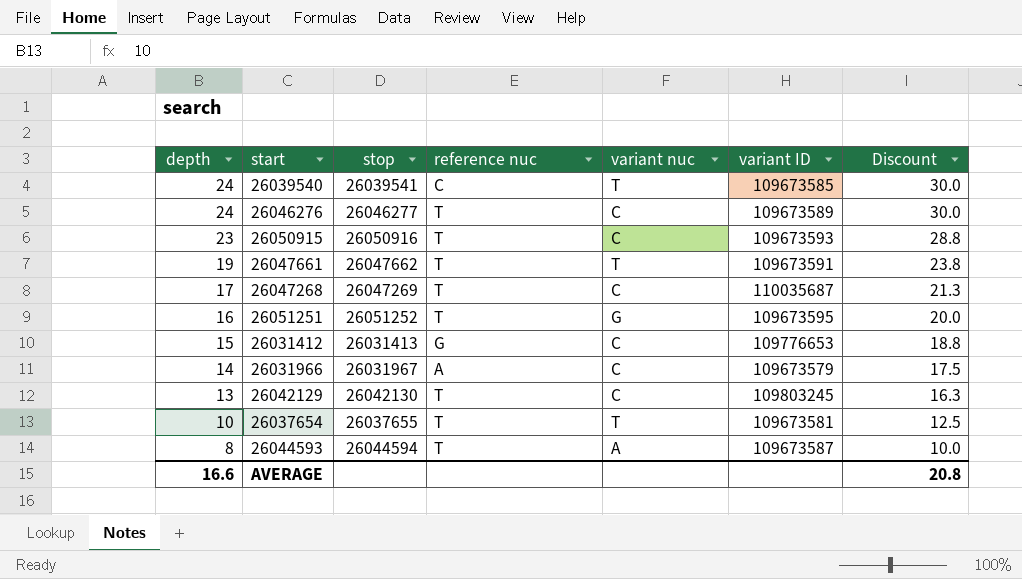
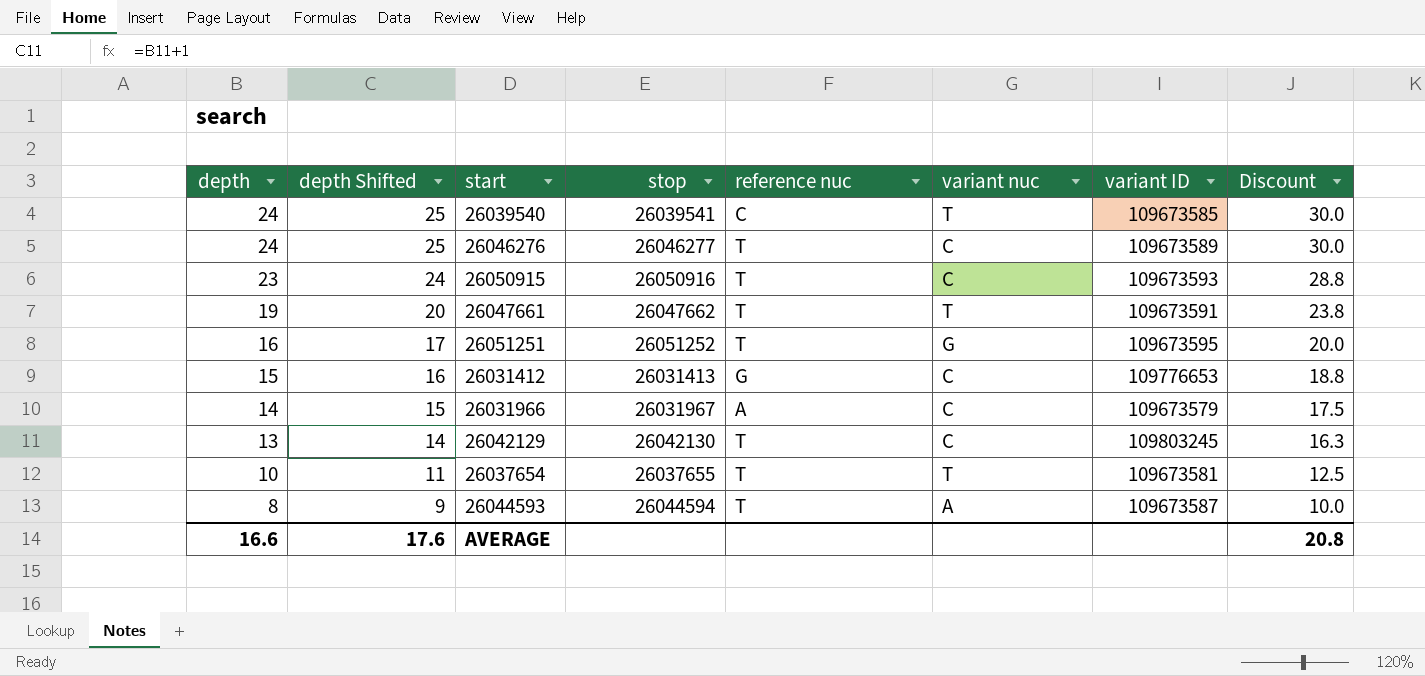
column depth Shifted | formula: none -> [depth] + 1
row 26047268: 17 | 26047269 | T | C | 110035687 | 21.3 -> none

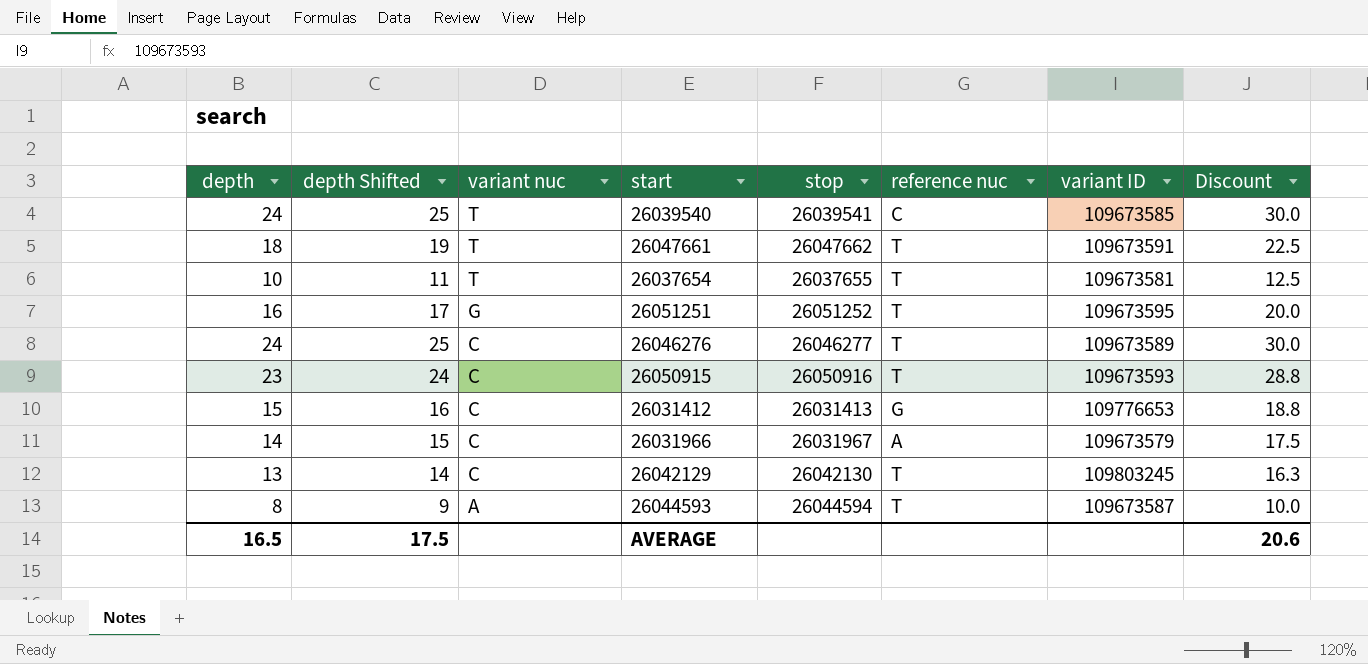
row order: depth descending -> variant nuc descending
column variant nuc | position: 6 -> 3
26047661 | depth: 19 -> 18
26047661 | depth Shifted: 20 -> 19
26047661 | Discount: 23.8 -> 22.5
AVERAGE | depth: 16.6 -> 16.5
AVERAGE | depth Shifted: 17.6 -> 17.5
AVERAGE | Discount: 20.8 -> 20.6

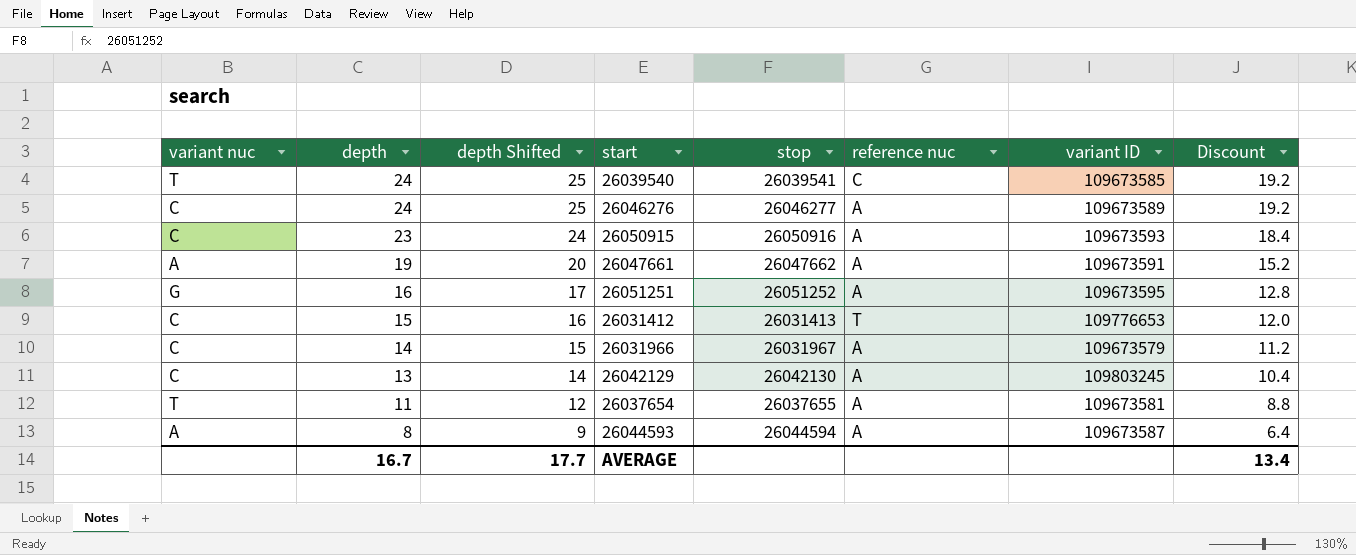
row order: variant nuc descending -> depth descending
column variant nuc | position: 3 -> 1
column Discount | formula: [depth] * 1.25 -> [depth] * 0.8
26046276 | reference nuc: T -> A
26050915 | reference nuc: T -> A
26047661 | variant nuc: T -> A
26047661 | depth: 18 -> 19
26047661 | depth Shifted: 19 -> 20
26047661 | reference nuc: T -> A
26051251 | reference nuc: T -> A
26031412 | reference nuc: G -> T
26042129 | reference nuc: T -> A
26037654 | depth: 10 -> 11
26037654 | depth Shifted: 11 -> 12
26037654 | reference nuc: T -> A
26044593 | reference nuc: T -> A
AVERAGE | depth: 16.5 -> 16.7
AVERAGE | depth Shifted: 17.5 -> 17.7
AVERAGE | Discount: 20.6 -> 13.4

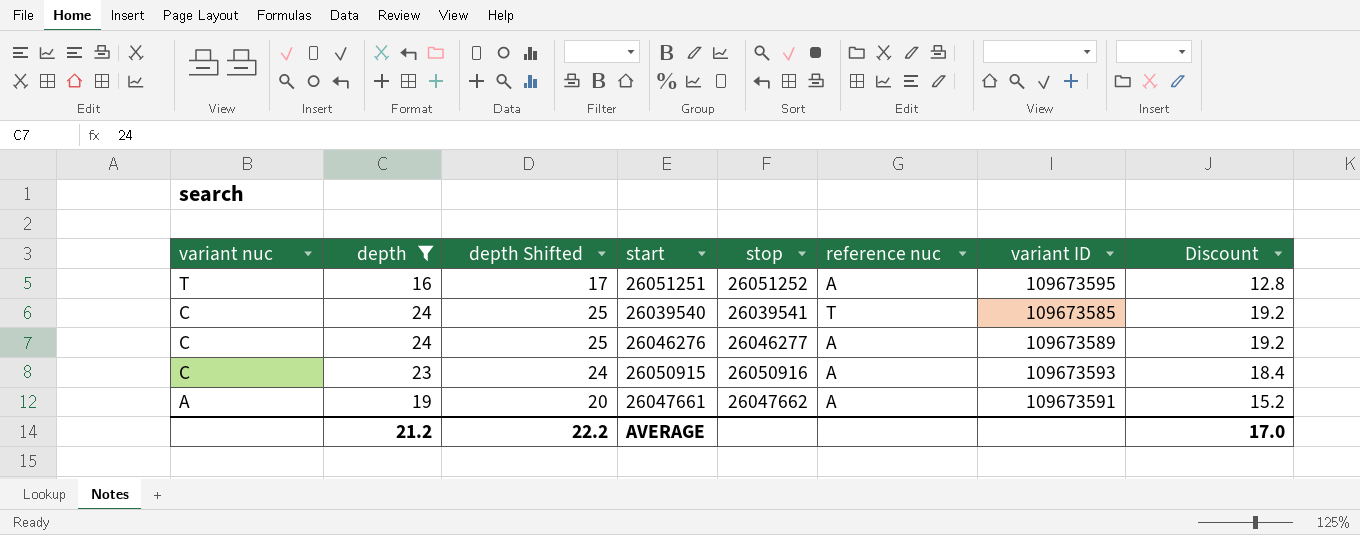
filter: none -> depth >= 16
row order: depth descending -> variant nuc descending
26051251 | variant nuc: G -> T
26039540 | variant nuc: T -> C
26039540 | reference nuc: C -> T
AVERAGE | depth: 16.7 -> 21.2
AVERAGE | depth Shifted: 17.7 -> 22.2
AVERAGE | Discount: 13.4 -> 17.0

